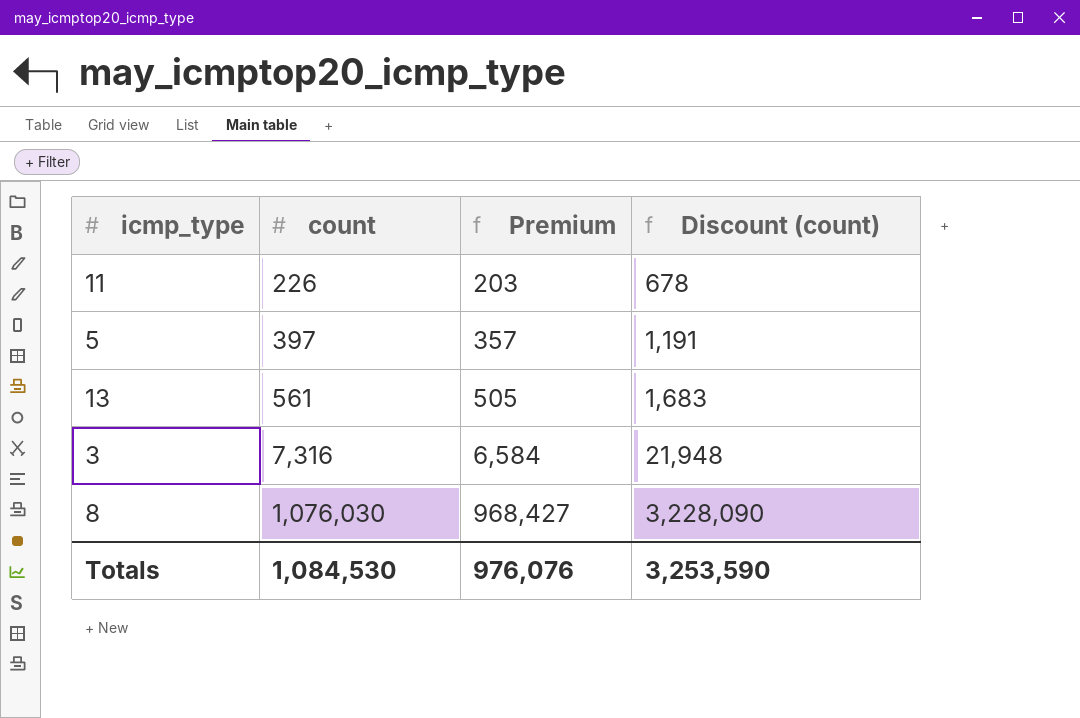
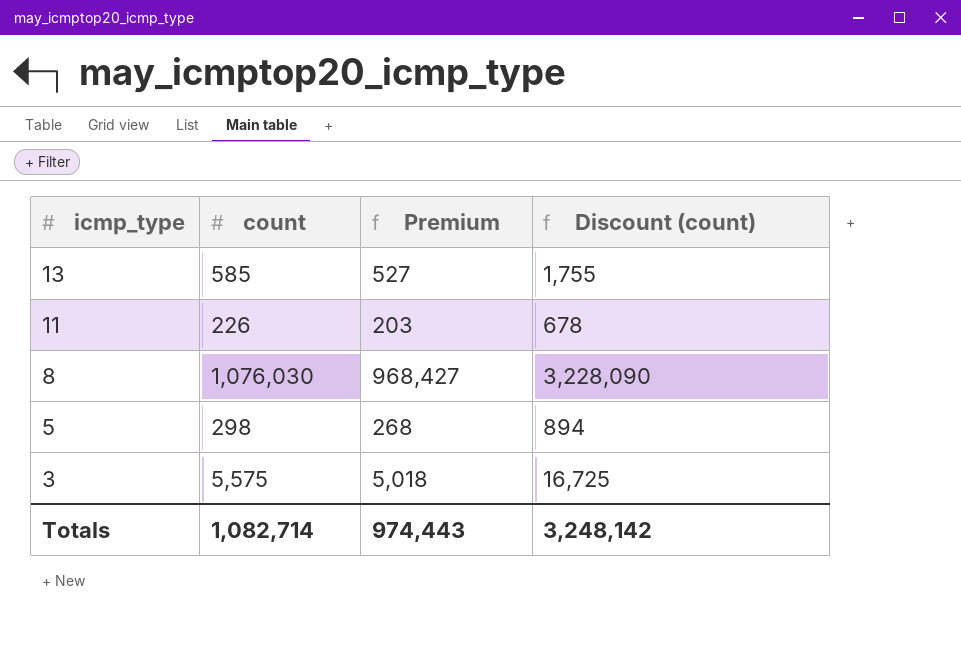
row order: count ascending -> icmp_type descending
13 | count: 561 -> 585
13 | Premium: 505 -> 527
13 | Discount (count): 1,683 -> 1,755
5 | count: 397 -> 298
5 | Premium: 357 -> 268
5 | Discount (count): 1,191 -> 894
3 | count: 7,316 -> 5,575
3 | Premium: 6,584 -> 5,018
3 | Discount (count): 21,948 -> 16,725
Totals | count: 1,084,530 -> 1,082,714
Totals | Premium: 976,076 -> 974,443
Totals | Discount (count): 3,253,590 -> 3,248,142

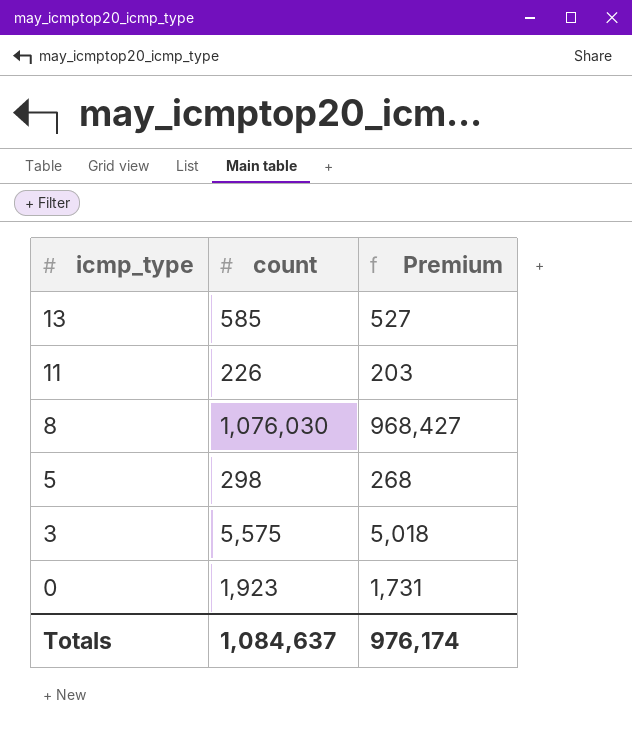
column Discount (count) | formula: [count] * 3 -> none
row 0: none -> 1,923 | 1,731
Totals | count: 1,082,714 -> 1,084,637
Totals | Premium: 974,443 -> 976,174

